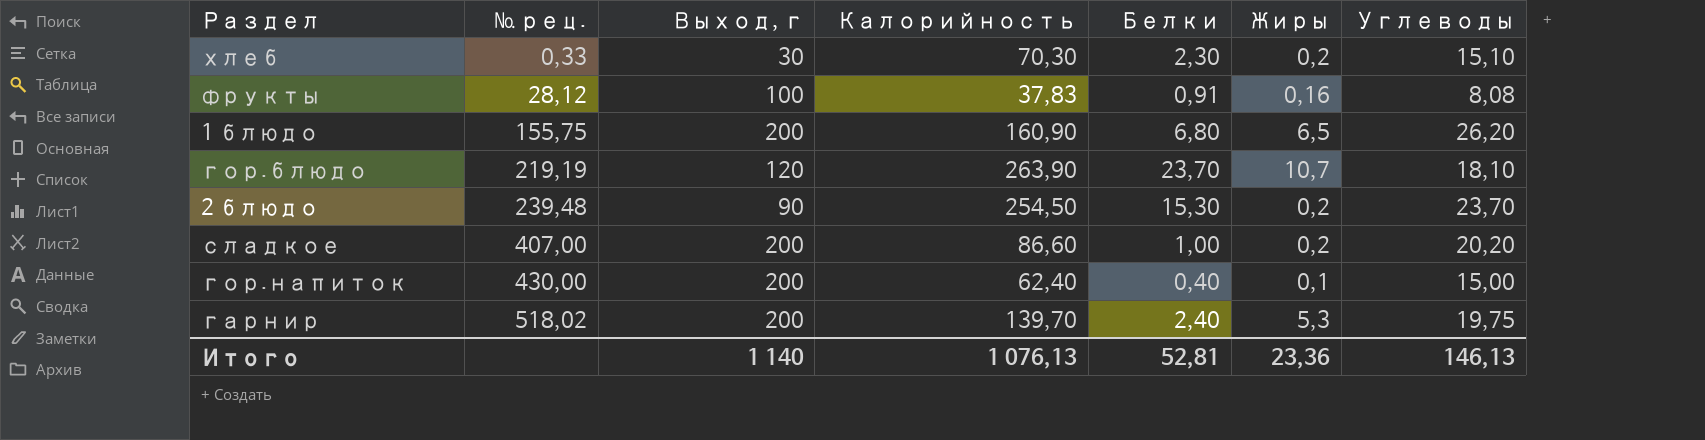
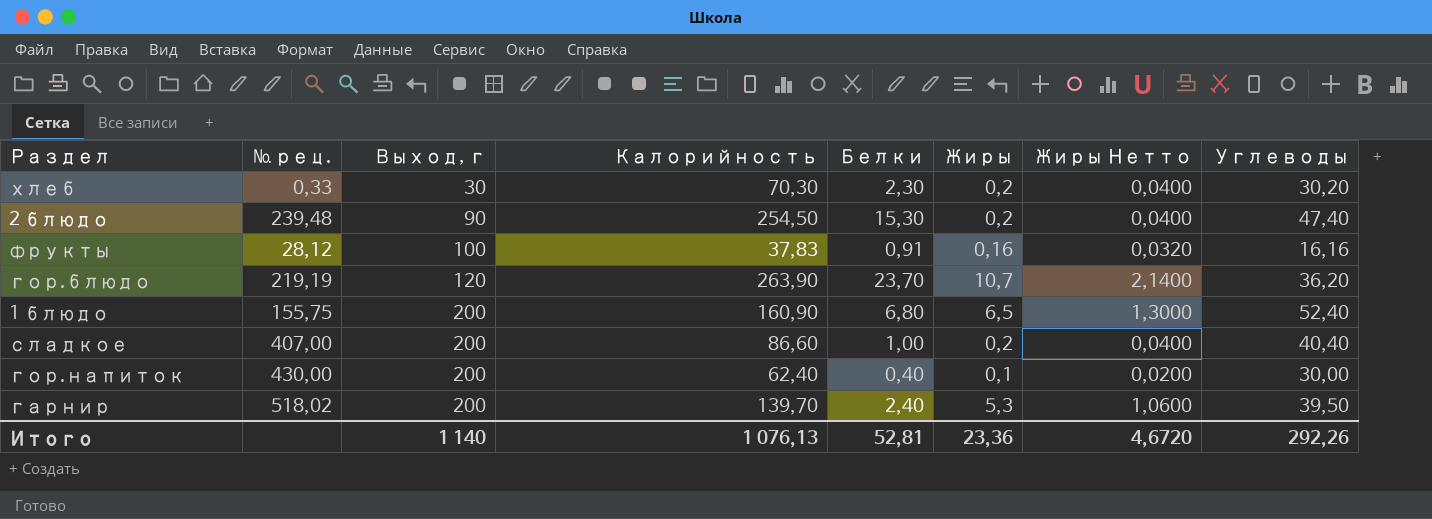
row order: № рец. ascending -> Выход, г ascending
column Жиры Нетто | formula: none -> [Жиры] * 0,2
хлеб | Углеводы: 15,10 -> 30,20
2 блюдо | Углеводы: 23,70 -> 47,40
фрукты | Углеводы: 8,08 -> 16,16
гор.блюдо | Углеводы: 18,10 -> 36,20
1 блюдо | Углеводы: 26,20 -> 52,40
сладкое | Углеводы: 20,20 -> 40,40
гор.напиток | Углеводы: 15,00 -> 30,00
гарнир | Углеводы: 19,75 -> 39,50
Итого | Углеводы: 146,13 -> 292,26

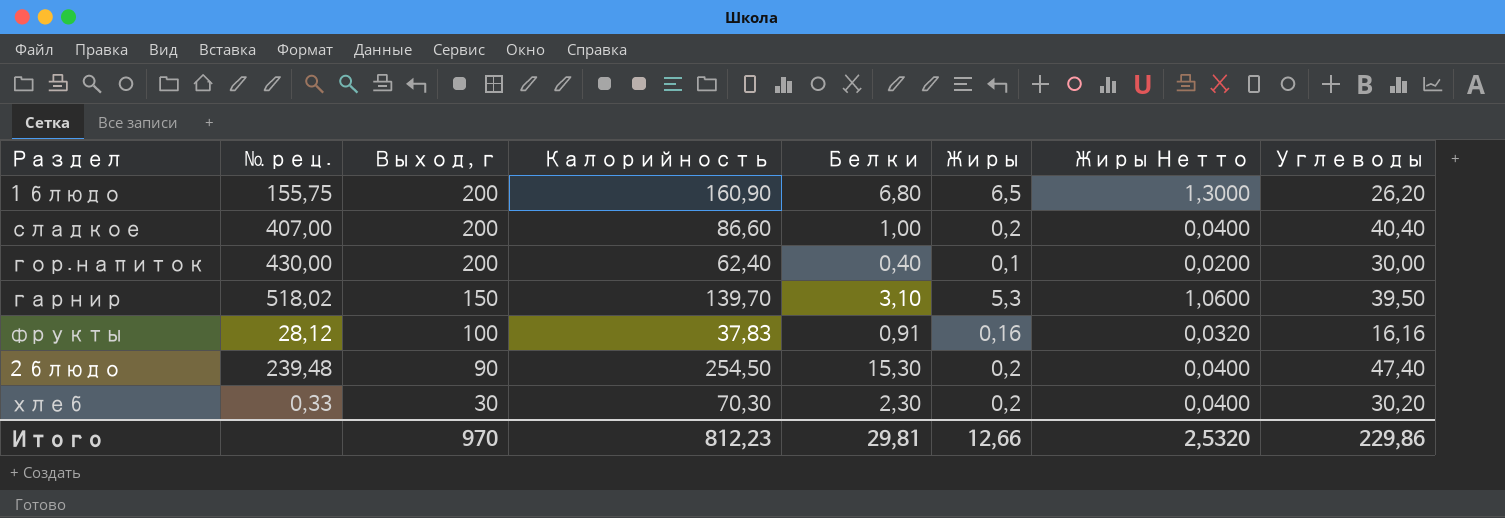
row order: Выход, г ascending -> Выход, г descending
row гор.блюдо: 219,19 | 120 | 263,90 | 23,70 | 10,7 | 2,1400 | 36,20 -> none
1 блюдо | Углеводы: 52,40 -> 26,20
гарнир | Выход, г: 200 -> 150
гарнир | Белки: 2,40 -> 3,10
Итого | Выход, г: 1 140 -> 970
Итого | Калорийность: 1 076,13 -> 812,23
Итого | Белки: 52,81 -> 29,81
Итого | Жиры: 23,36 -> 12,66
Итого | Жиры Нетто: 4,6720 -> 2,5320
Итого | Углеводы: 292,26 -> 229,86

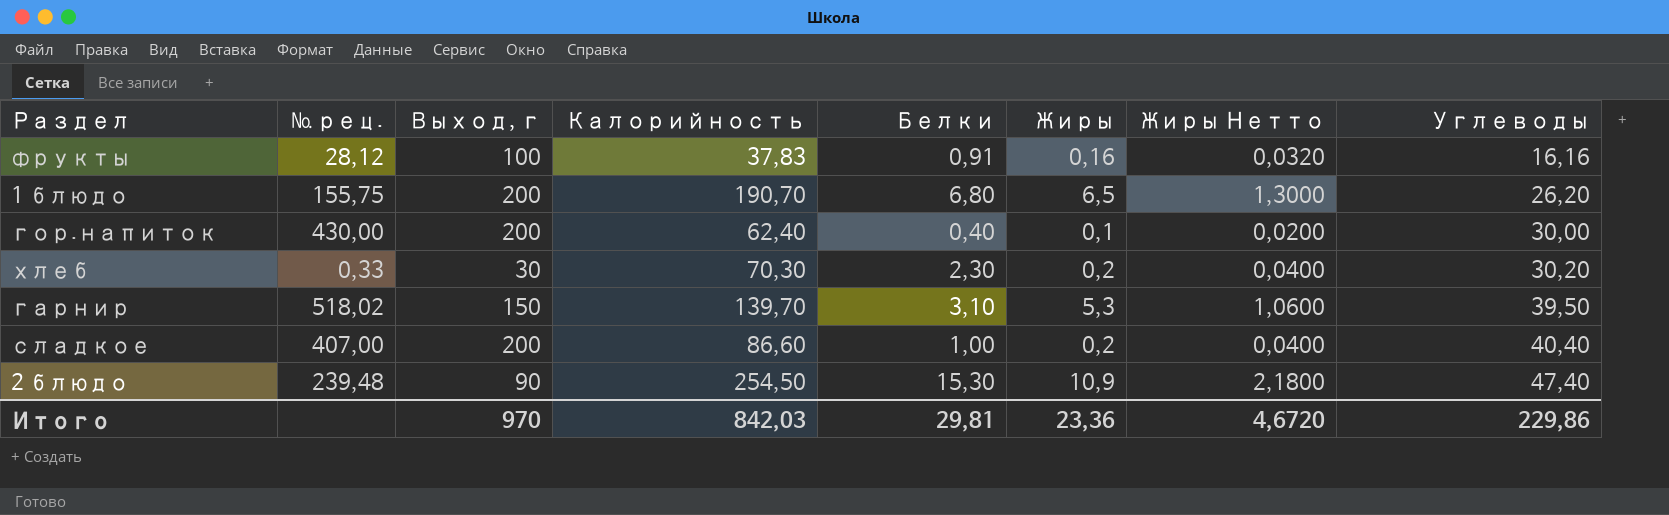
row order: Выход, г descending -> Углеводы ascending
1 блюдо | Калорийность: 160,90 -> 190,70
2 блюдо | Жиры: 0,2 -> 10,9
2 блюдо | Жиры Нетто: 0,0400 -> 2,1800
Итого | Калорийность: 812,23 -> 842,03
Итого | Жиры: 12,66 -> 23,36
Итого | Жиры Нетто: 2,5320 -> 4,6720

